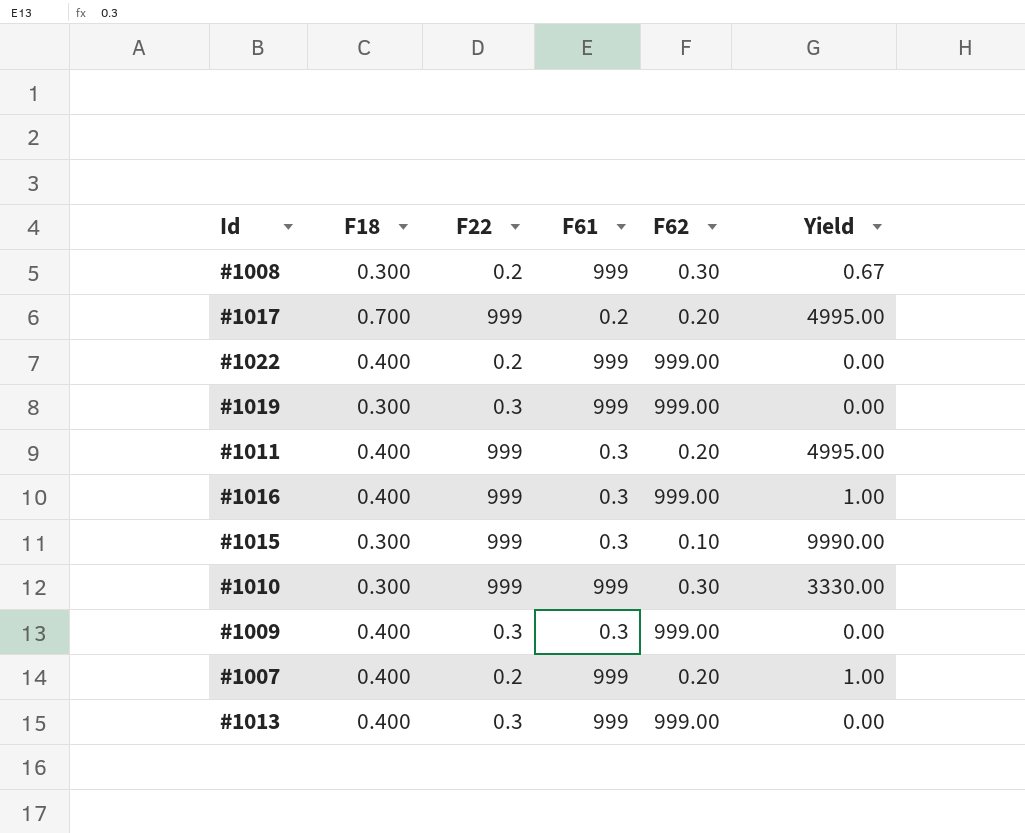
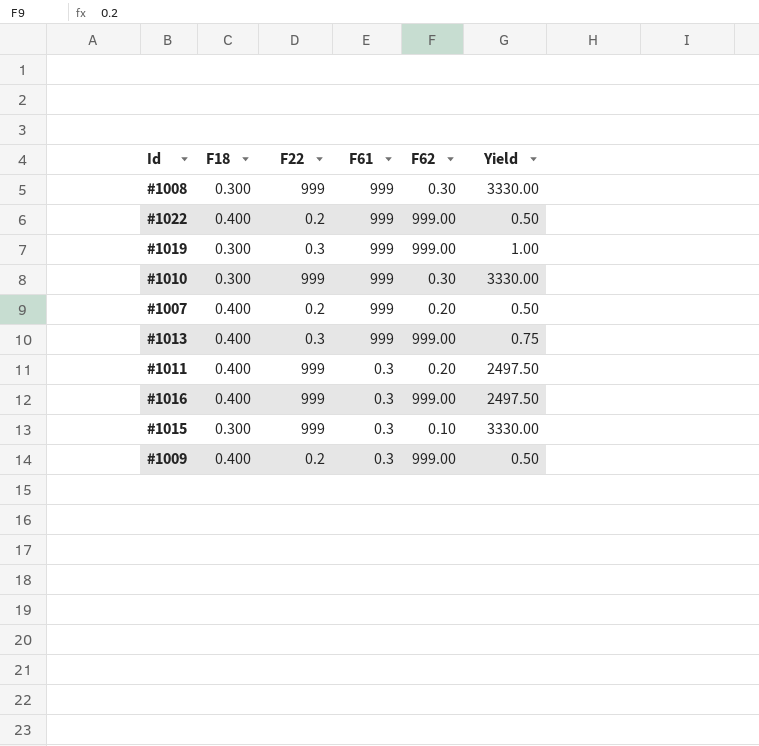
row order: none -> F61 descending
column Yield | formula: [F22] / [F62] -> [F22] / [F18]
row #1017: 0.700 | 999 | 0.2 | 0.20 | 4995.00 -> none
#1008 | F22: 0.2 -> 999
#1009 | F22: 0.3 -> 0.2

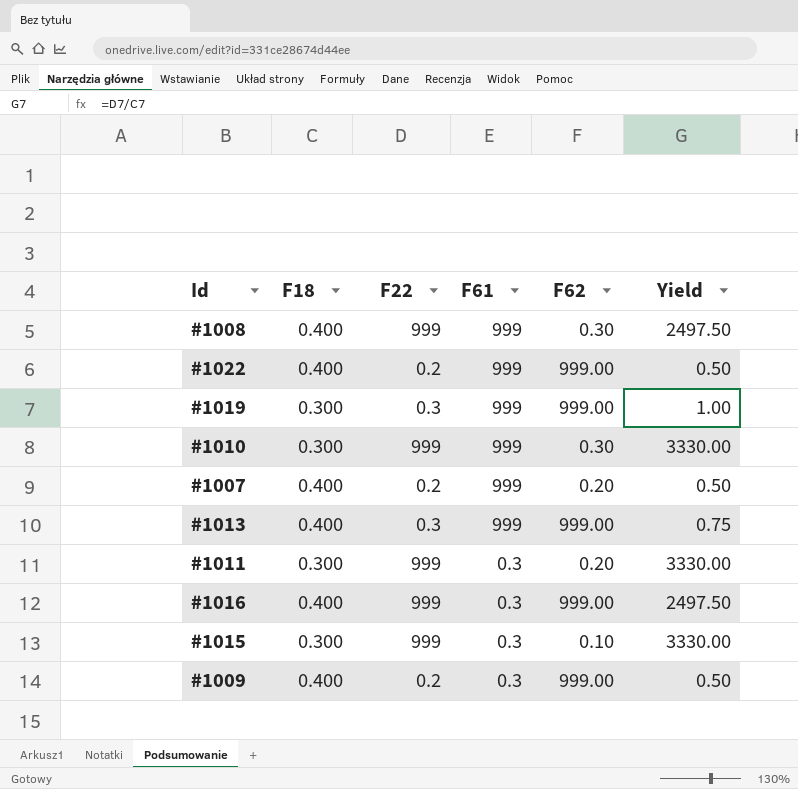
#1008 | F18: 0.300 -> 0.400
#1008 | Yield: 3330.00 -> 2497.50
#1011 | F18: 0.400 -> 0.300
#1011 | Yield: 2497.50 -> 3330.00

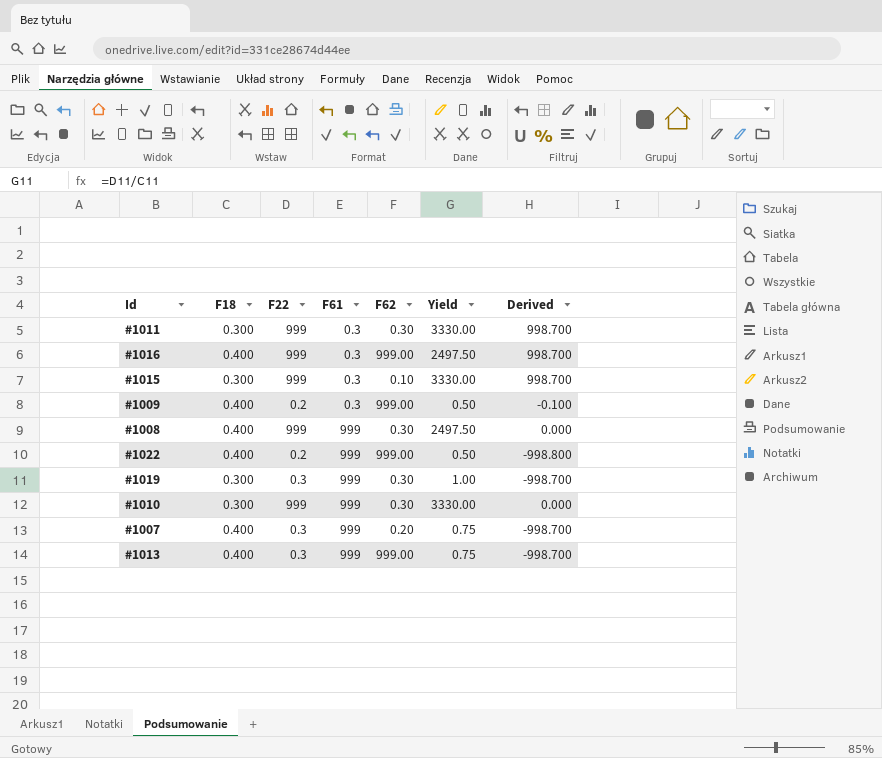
row order: F61 descending -> F61 ascending
column Derived | formula: none -> [F22] - [F61]
#1011 | F62: 0.20 -> 0.30
#1019 | F62: 999.00 -> 0.30
#1007 | F22: 0.2 -> 0.3
#1007 | Yield: 0.50 -> 0.75

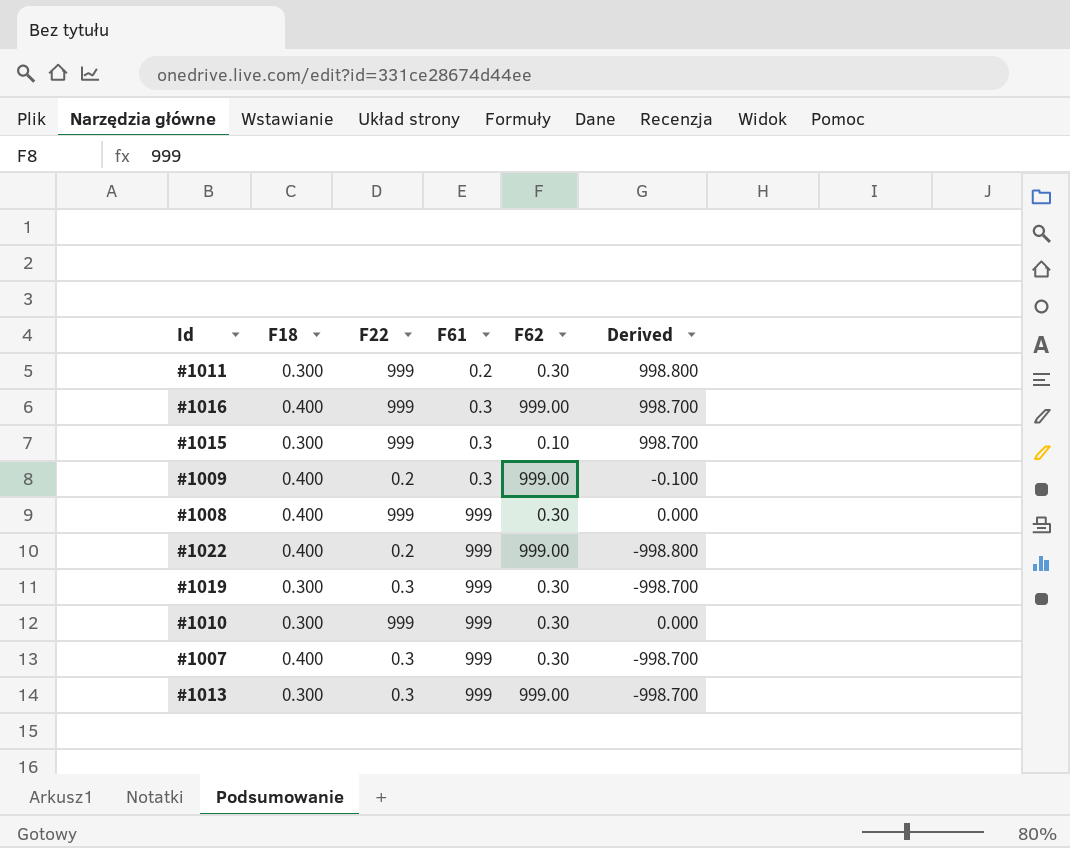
column Yield | formula: [F22] / [F18] -> none
#1011 | F61: 0.3 -> 0.2
#1011 | Derived: 998.700 -> 998.800
#1007 | F62: 0.20 -> 0.30
#1013 | F18: 0.400 -> 0.300

